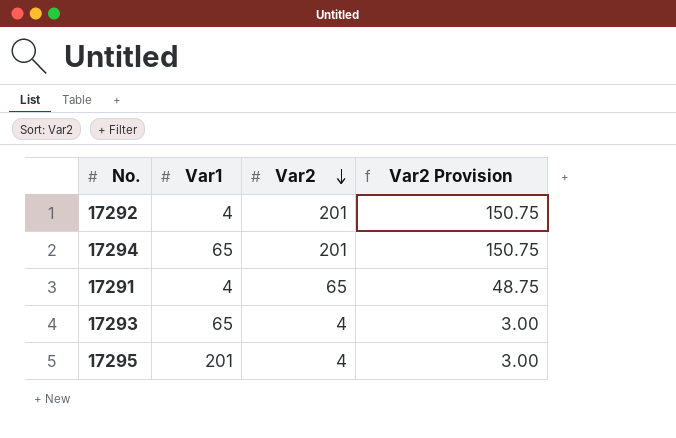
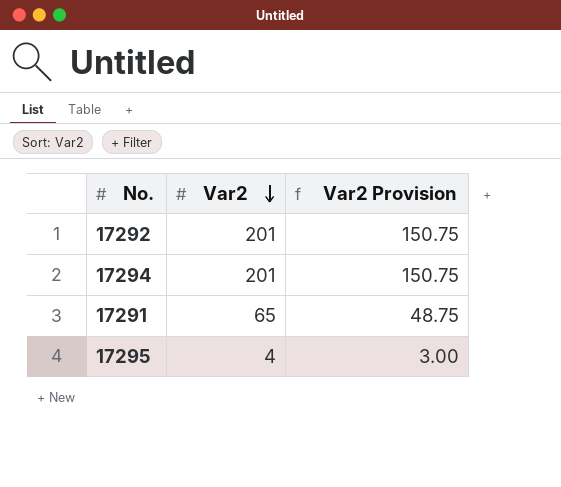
column Var1 | position: 2 -> none
row 17293: 65 | 4 | 3.00 -> none

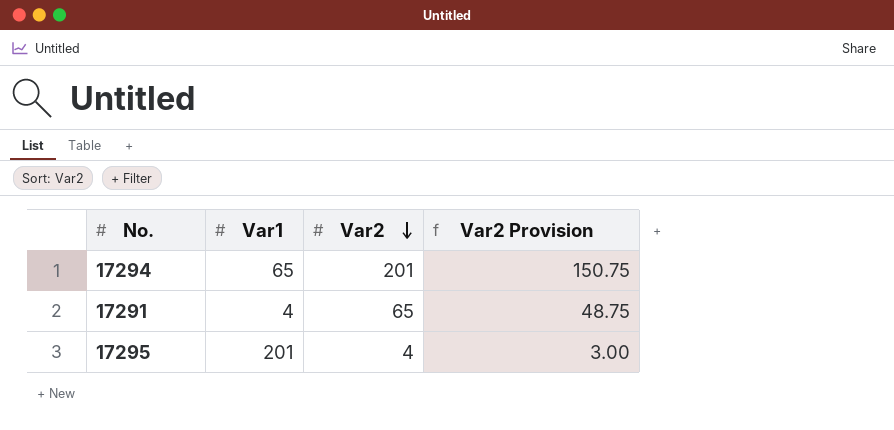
column Var1 | position: none -> 2
row 17292: 201 | 150.75 -> none

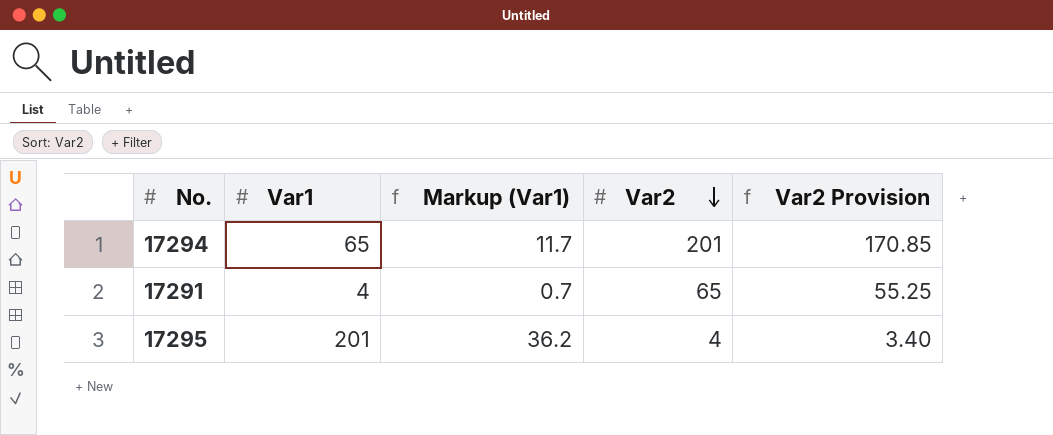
column Markup (Var1) | formula: none -> [Var1] * 0.18
column Var2 Provision | formula: [Var2] * 0.75 -> [Var2] * 0.85

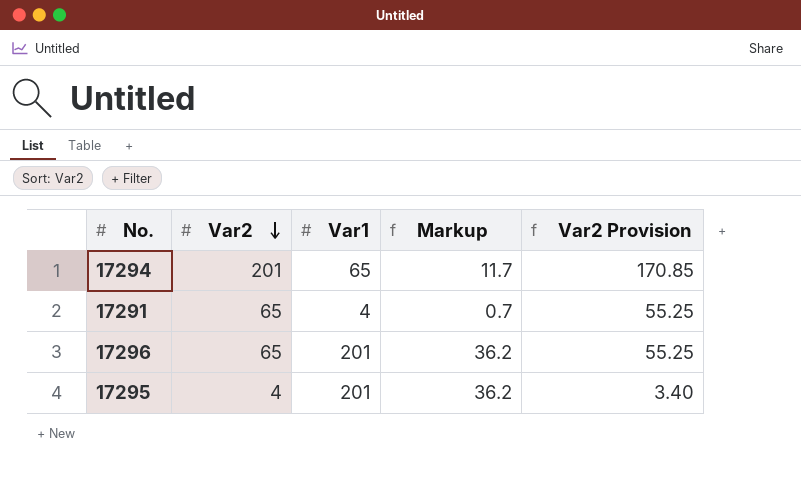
column Var2 | position: 4 -> 2
column name: Markup (Var1) -> Markup
row 17296: none -> 65 | 201 | 36.2 | 55.25

